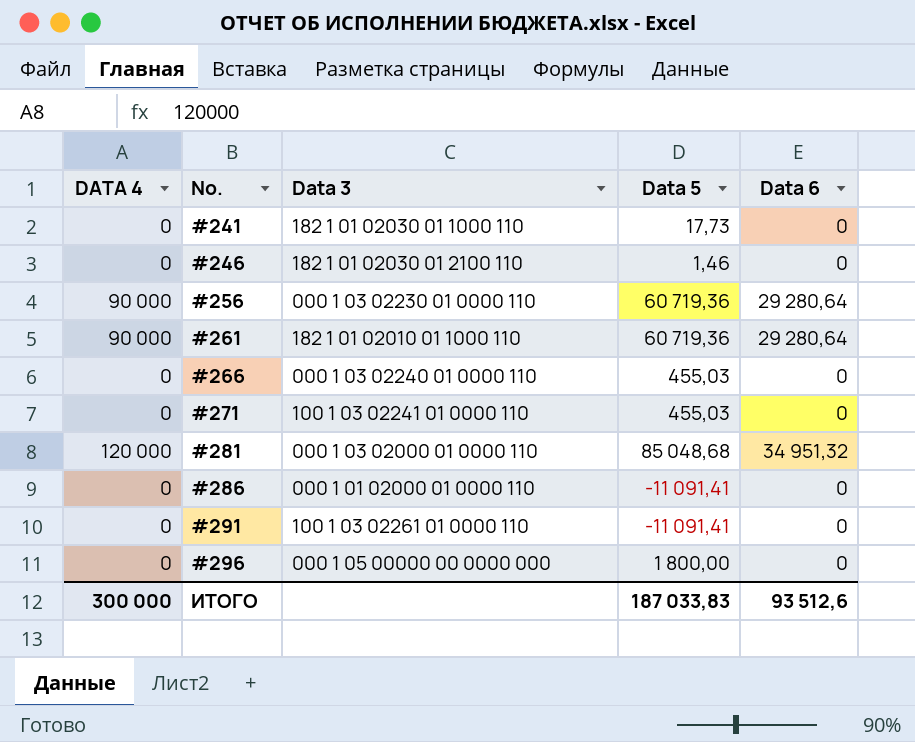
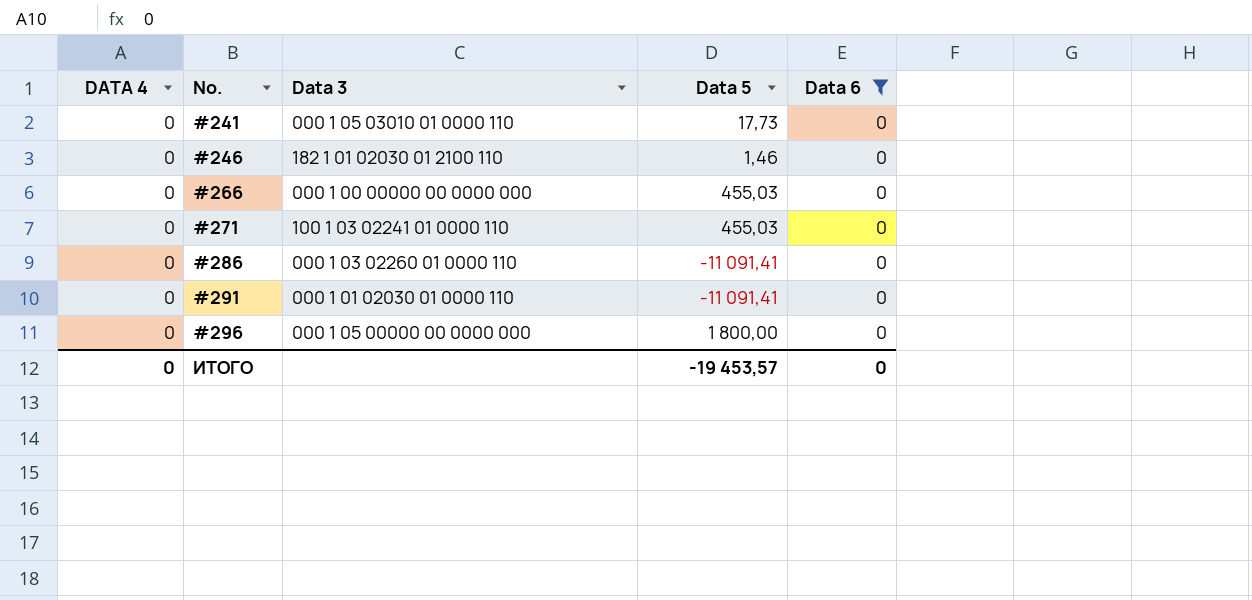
filter: none -> Data 6 = 0
#241 | Data 3: 182 1 01 02030 01 1000 110 -> 000 1 05 03010 01 0000 110
#266 | Data 3: 000 1 03 02240 01 0000 110 -> 000 1 00 00000 00 0000 000
#286 | Data 3: 000 1 01 02000 01 0000 110 -> 000 1 03 02260 01 0000 110
#291 | Data 3: 100 1 03 02261 01 0000 110 -> 000 1 01 02030 01 0000 110
ИТОГО | DATA 4: 300 000 -> 0
ИТОГО | Data 5: 187 033,83 -> -19 453,57
ИТОГО | Data 6: 93 512,6 -> 0

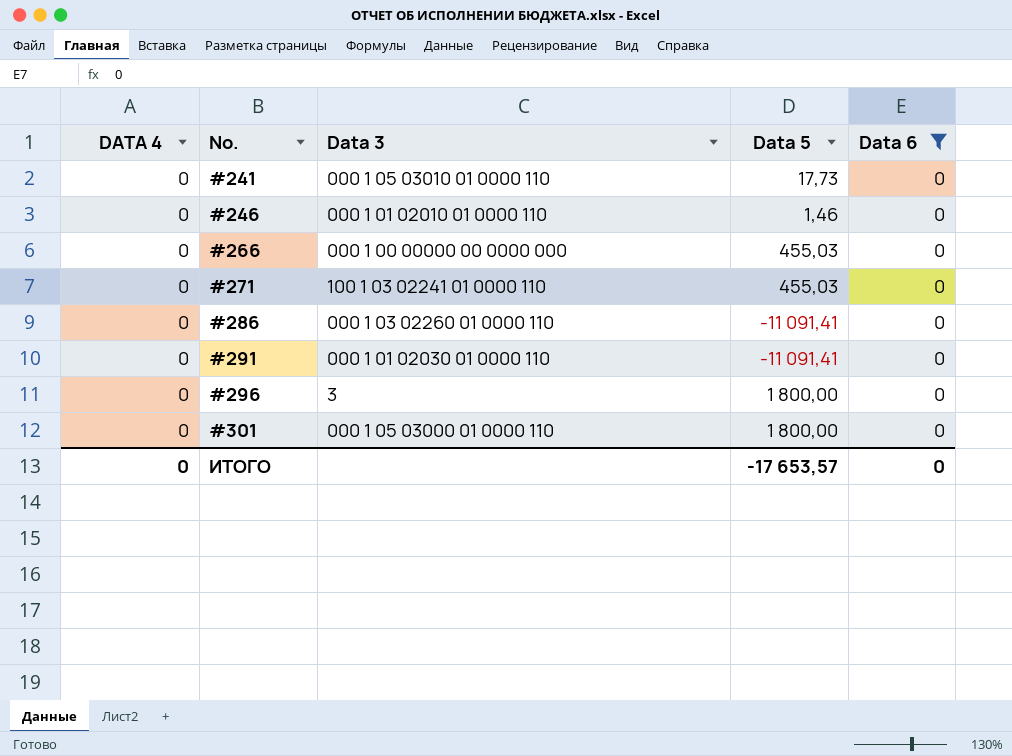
#246 | Data 3: 182 1 01 02030 01 2100 110 -> 000 1 01 02010 01 0000 110
#296 | Data 3: 000 1 05 00000 00 0000 000 -> 3
row #301: none -> 0 | 000 1 05 03000 01 0000 110 | 1 800,00 | 0
ИТОГО | Data 5: -19 453,57 -> -17 653,57

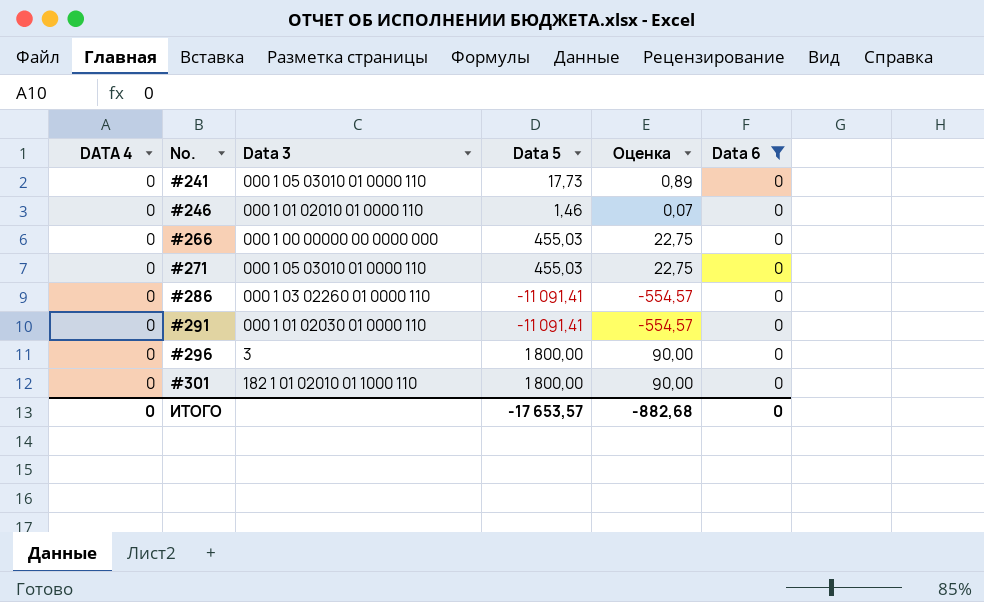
column Оценка | formula: none -> [Data 5] * 0,05
#271 | Data 3: 100 1 03 02241 01 0000 110 -> 000 1 05 03010 01 0000 110
#301 | Data 3: 000 1 05 03000 01 0000 110 -> 182 1 01 02010 01 1000 110

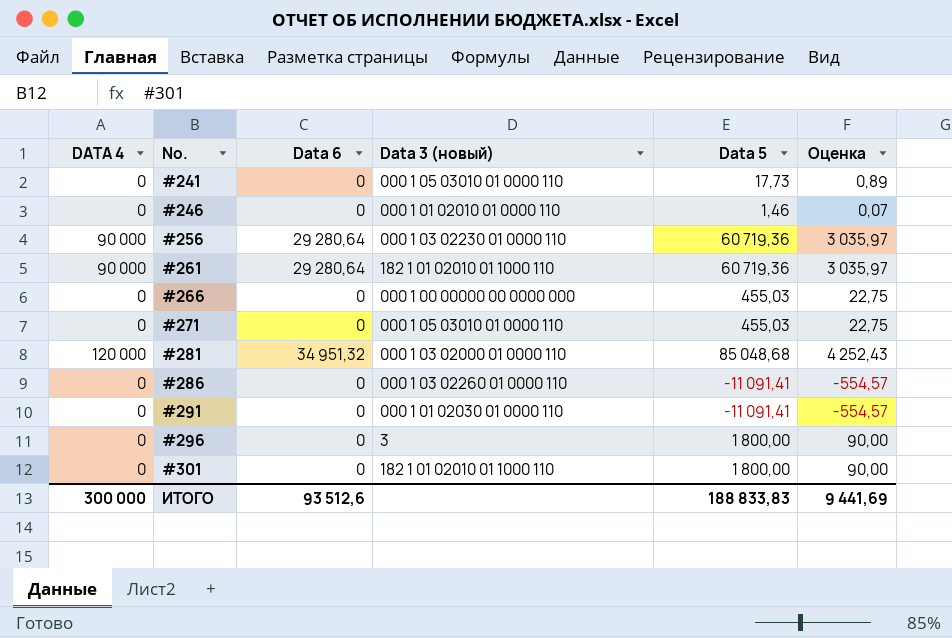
filter: Data 6 = 0 -> none
column Data 6 | position: 6 -> 3
column name: Data 3 -> Data 3 (новый)
ИТОГО | DATA 4: 0 -> 300 000
ИТОГО | Data 6: 0 -> 93 512,6
ИТОГО | Data 5: -17 653,57 -> 188 833,83
ИТОГО | Оценка: -882,68 -> 9 441,69

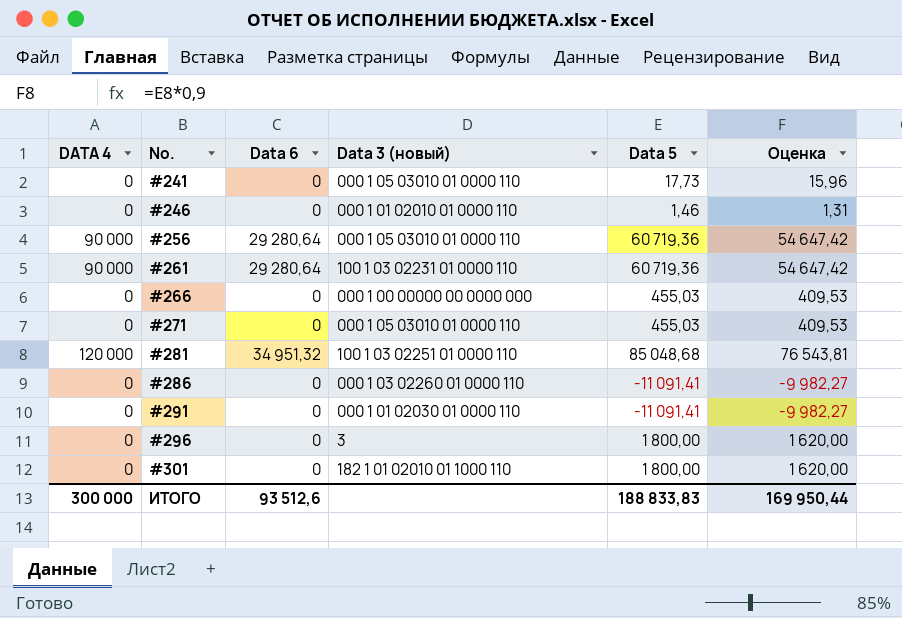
column Оценка | formula: [Data 5] * 0,05 -> [Data 5] * 0,9
#256 | Data 3 (новый): 000 1 03 02230 01 0000 110 -> 000 1 05 03010 01 0000 110
#261 | Data 3 (новый): 182 1 01 02010 01 1000 110 -> 100 1 03 02231 01 0000 110
#281 | Data 3 (новый): 000 1 03 02000 01 0000 110 -> 100 1 03 02251 01 0000 110
ИТОГО | Оценка: 9 441,69 -> 169 950,44

